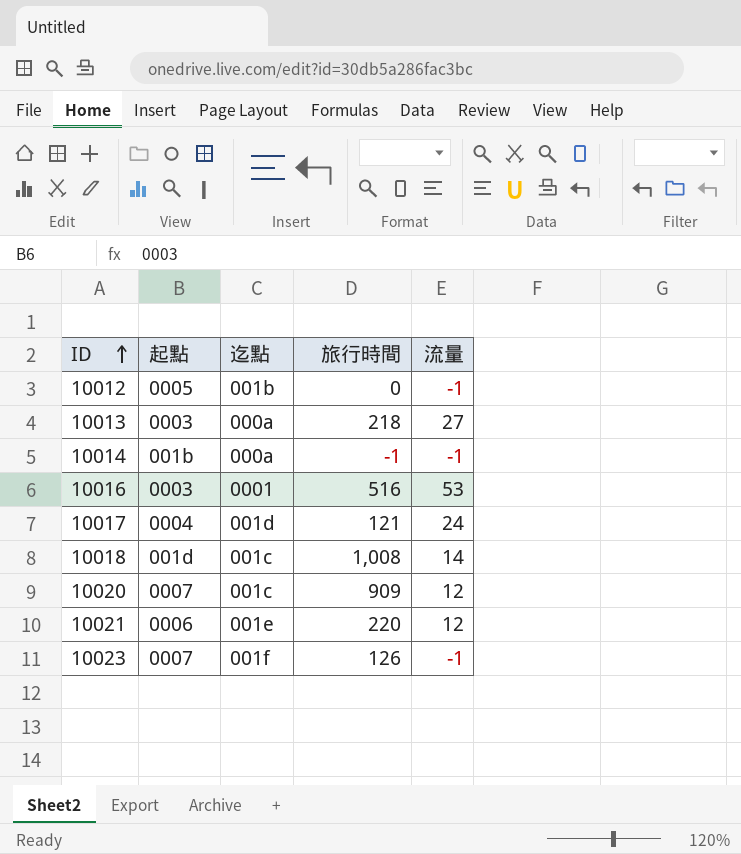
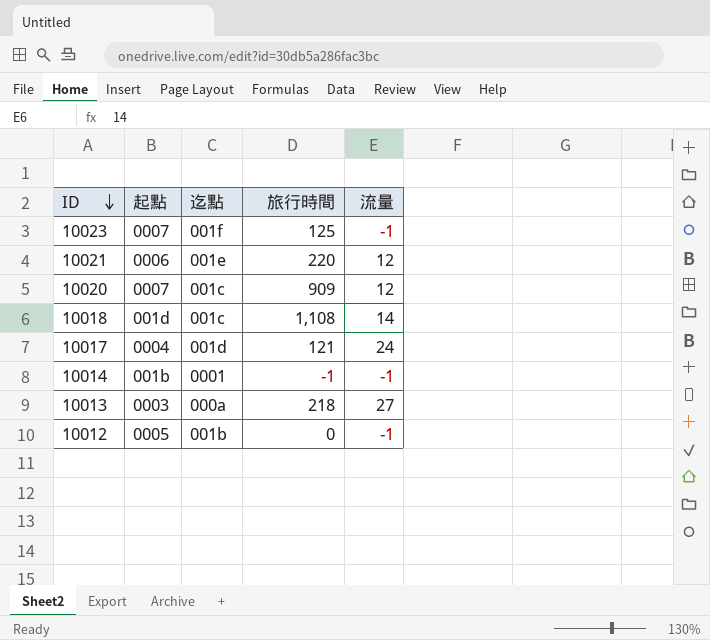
row order: ID ascending -> ID descending
row 10016: 0003 | 0001 | 516 | 53 -> none
10023 | 旅行時間: 126 -> 125
10018 | 旅行時間: 1,008 -> 1,108
10014 | 迄點: 000a -> 0001

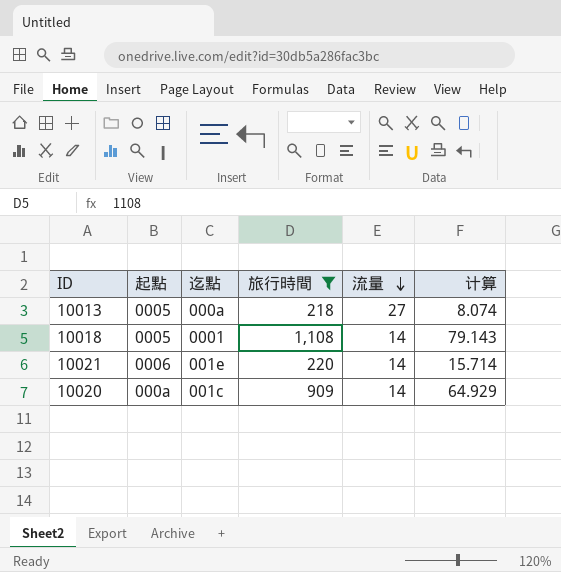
filter: none -> 旅行時間 >= 218
row order: ID descending -> 流量 descending
column 计算 | formula: none -> [旅行時間] / [流量]
10013 | 起點: 0003 -> 0005
10018 | 起點: 001d -> 0005
10018 | 迄點: 001c -> 0001
10021 | 流量: 12 -> 14
10020 | 起點: 0007 -> 000a
10020 | 流量: 12 -> 14

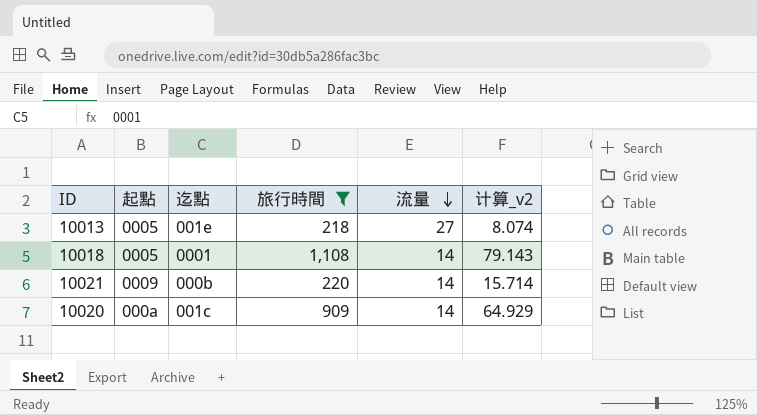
column name: 计算 -> 计算_v2
10013 | 迄點: 000a -> 001e
10021 | 起點: 0006 -> 0009
10021 | 迄點: 001e -> 000b

